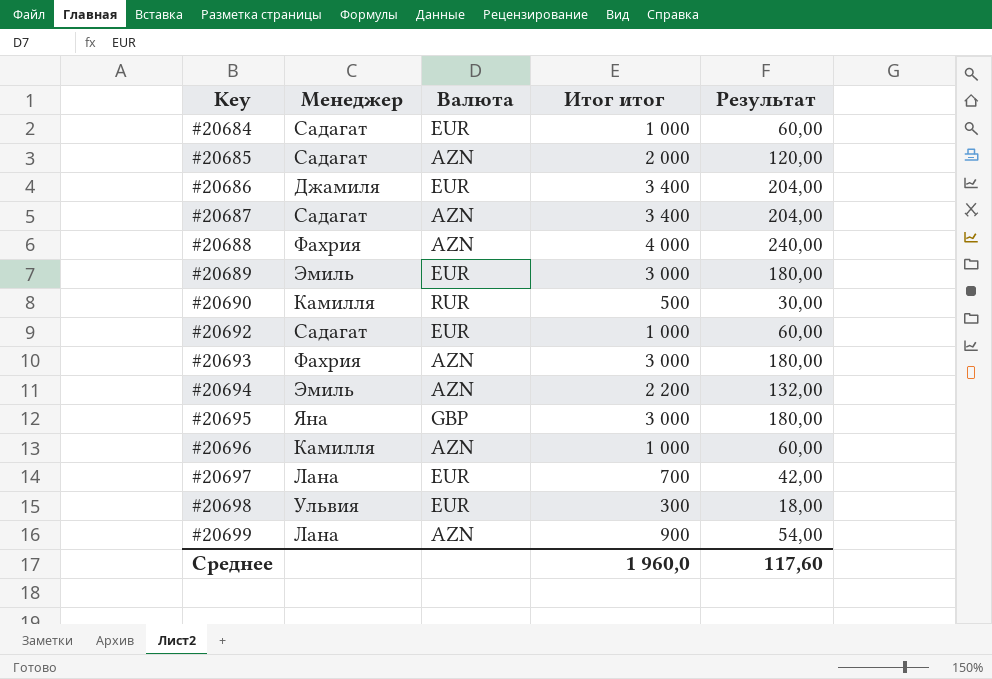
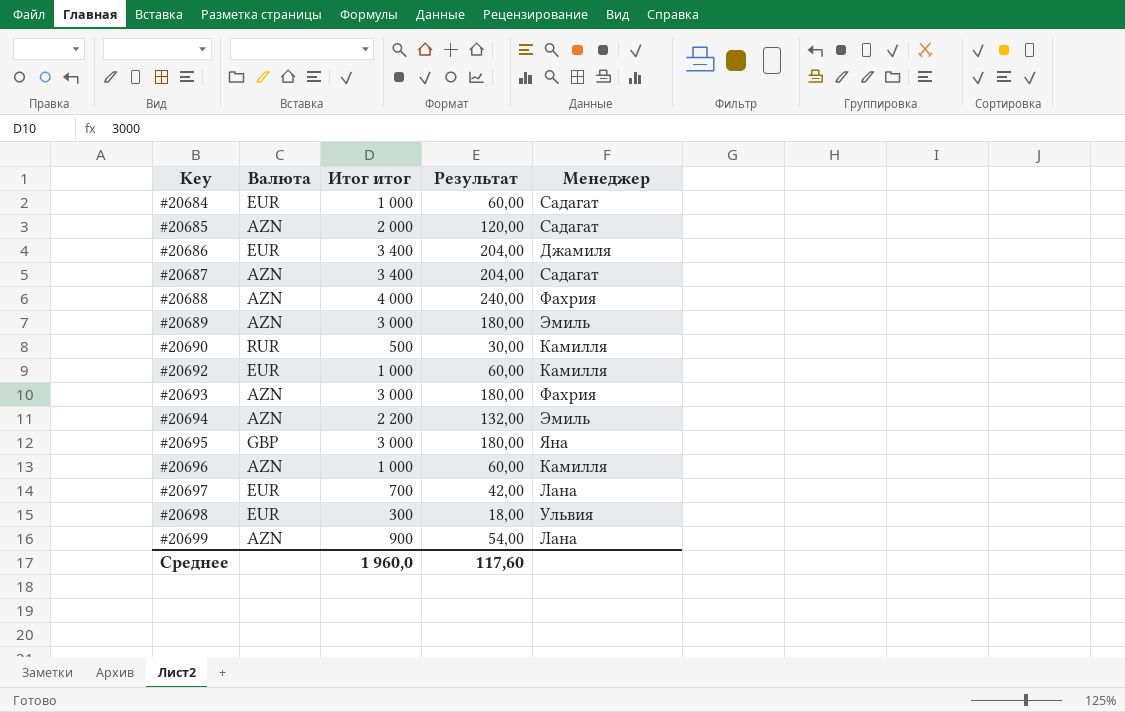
column Менеджер | position: 2 -> 5
#20689 | Валюта: EUR -> AZN
#20692 | Менеджер: Садагат -> Камилля

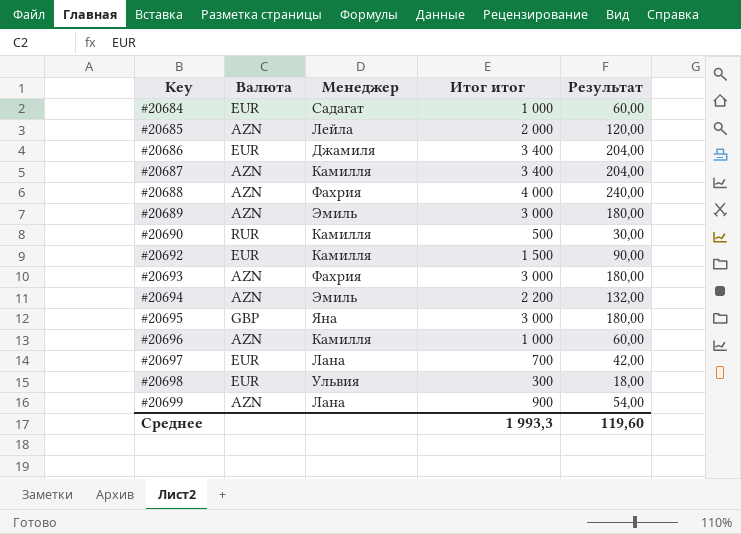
column Менеджер | position: 5 -> 3
#20685 | Менеджер: Садагат -> Лейла
#20687 | Менеджер: Садагат -> Камилля
#20692 | Итог итог: 1 000 -> 1 500
#20692 | Результат: 60,00 -> 90,00
Среднее | Итог итог: 1 960,0 -> 1 993,3
Среднее | Результат: 117,60 -> 119,60

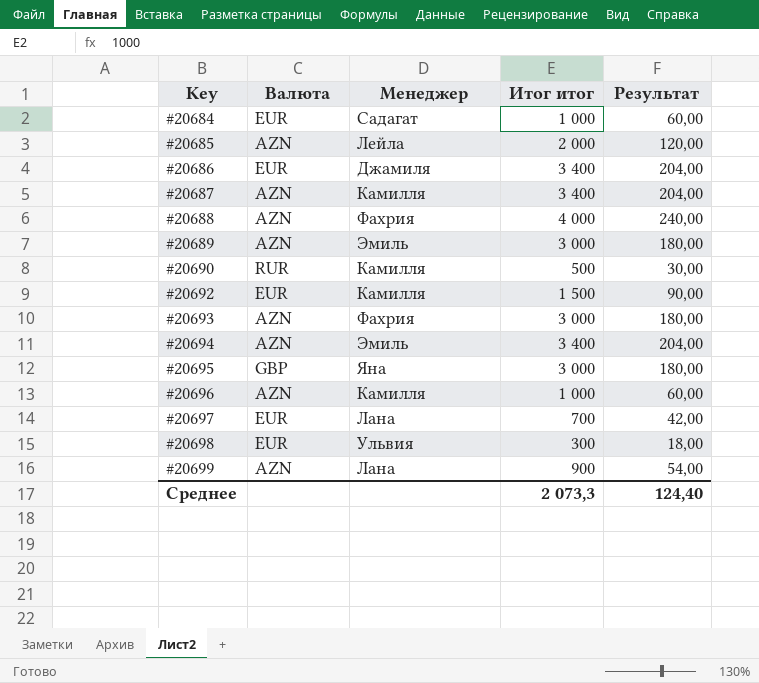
#20694 | Итог итог: 2 200 -> 3 400
#20694 | Результат: 132,00 -> 204,00
Среднее | Итог итог: 1 993,3 -> 2 073,3
Среднее | Результат: 119,60 -> 124,40

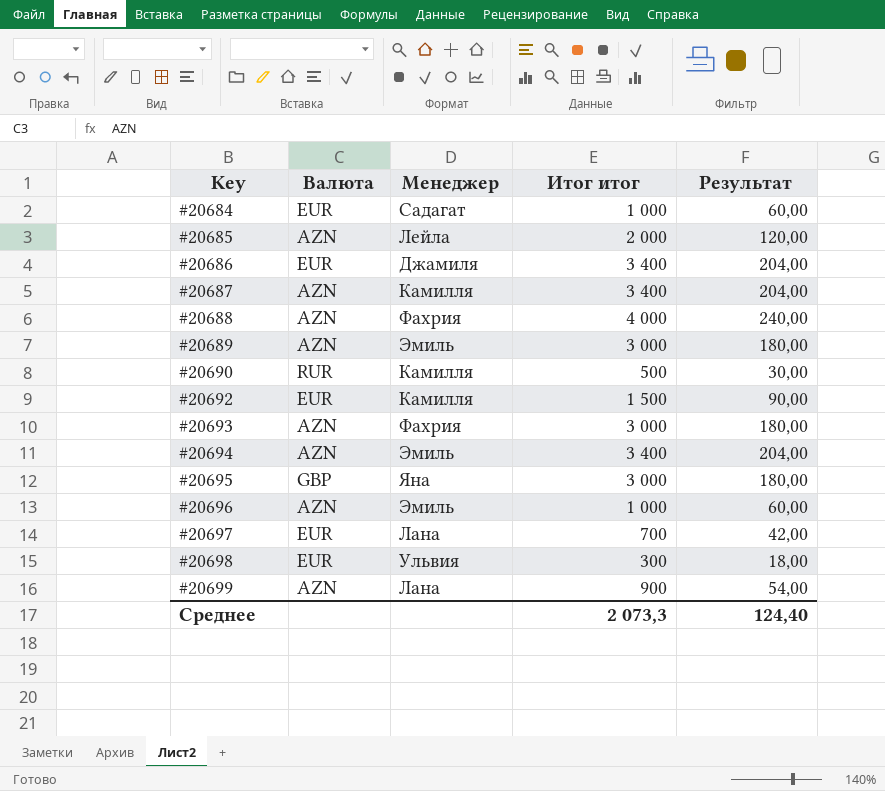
#20696 | Менеджер: Камилля -> Эмиль

